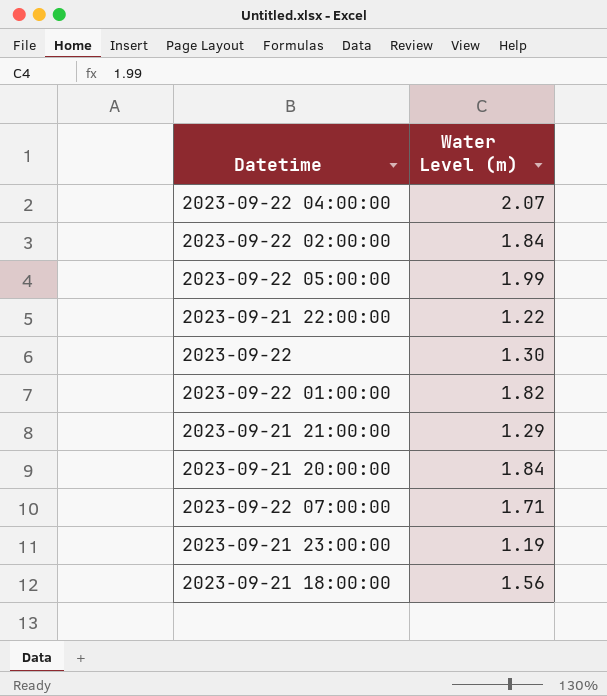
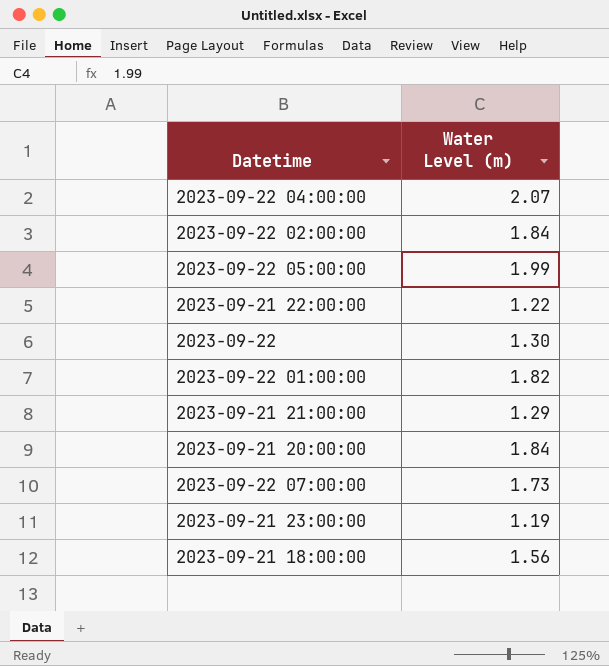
2023-09-22 07:00:00 | Water Level (m): 1.71 -> 1.73

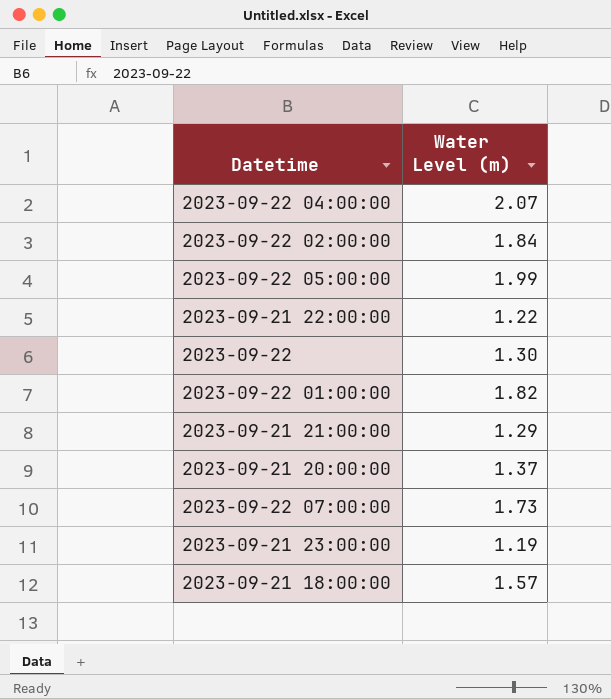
2023-09-21 20:00:00 | Water Level (m): 1.84 -> 1.37
2023-09-21 18:00:00 | Water Level (m): 1.56 -> 1.57

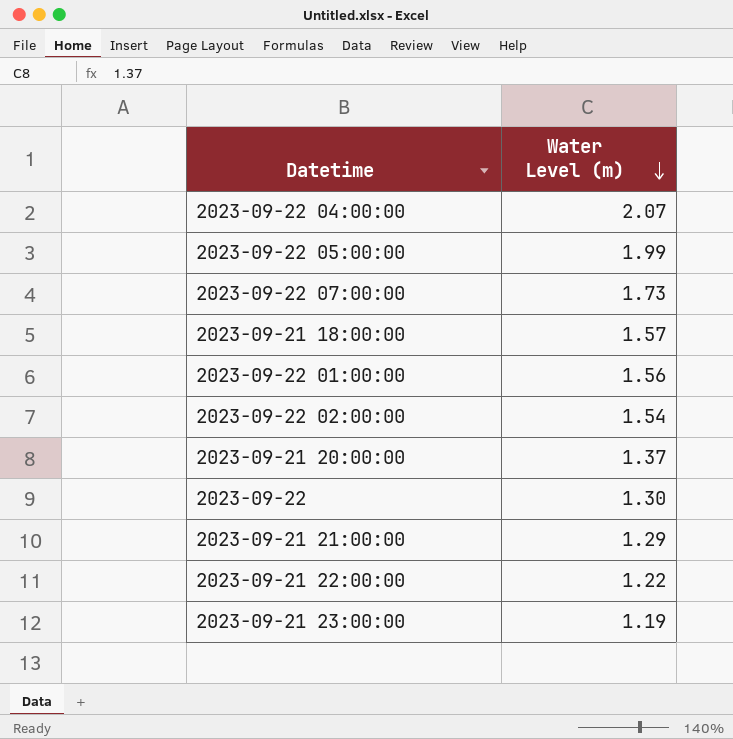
row order: none -> Water Level (m) descending
2023-09-22 01:00:00 | Water Level (m): 1.82 -> 1.56
2023-09-22 02:00:00 | Water Level (m): 1.84 -> 1.54

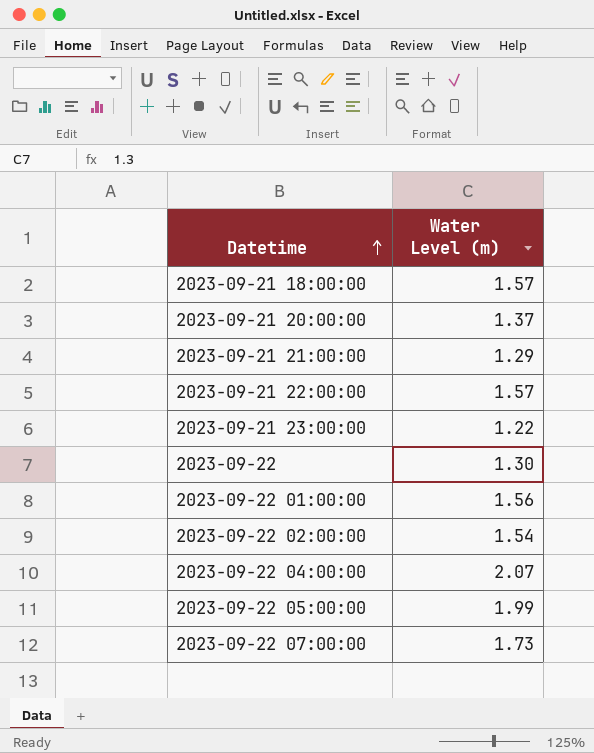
row order: Water Level (m) descending -> Datetime ascending
2023-09-21 22:00:00 | Water Level (m): 1.22 -> 1.57
2023-09-21 23:00:00 | Water Level (m): 1.19 -> 1.22

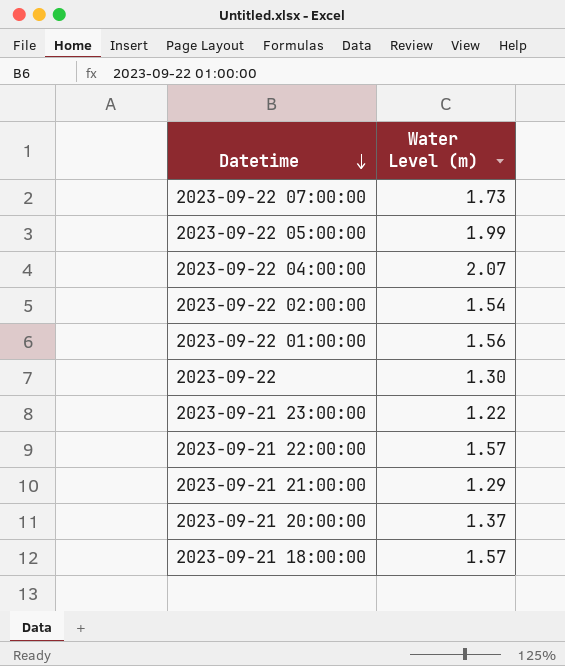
row order: Datetime ascending -> Datetime descending

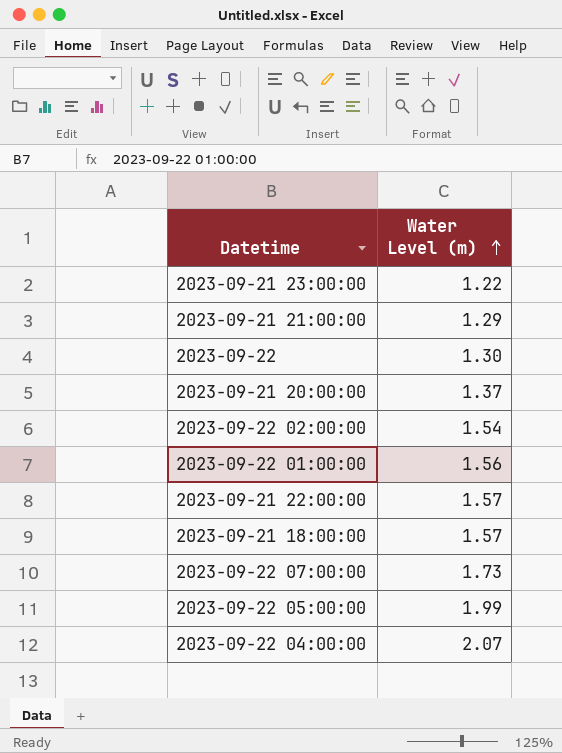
row order: Datetime descending -> Water Level (m) ascending

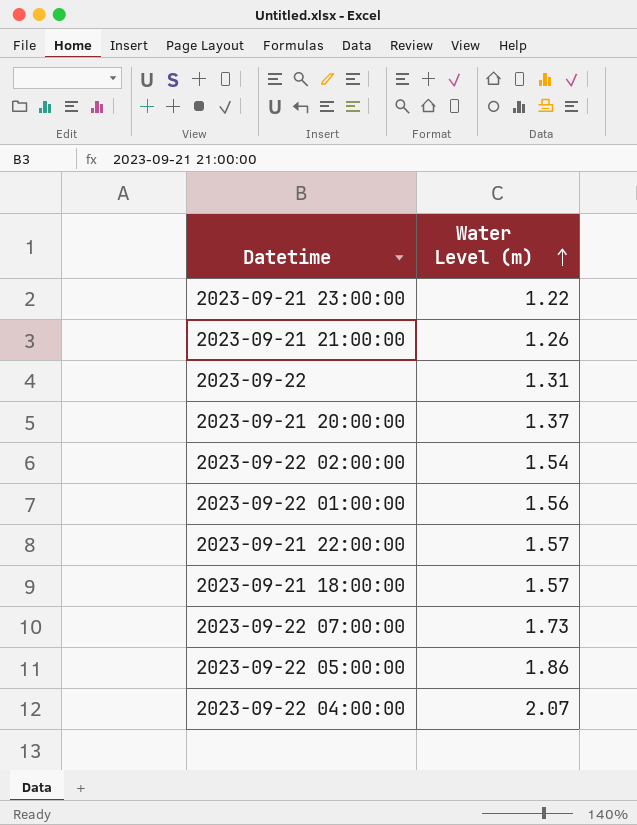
2023-09-21 21:00:00 | Water Level (m): 1.29 -> 1.26
2023-09-22 | Water Level (m): 1.30 -> 1.31
2023-09-22 05:00:00 | Water Level (m): 1.99 -> 1.86

